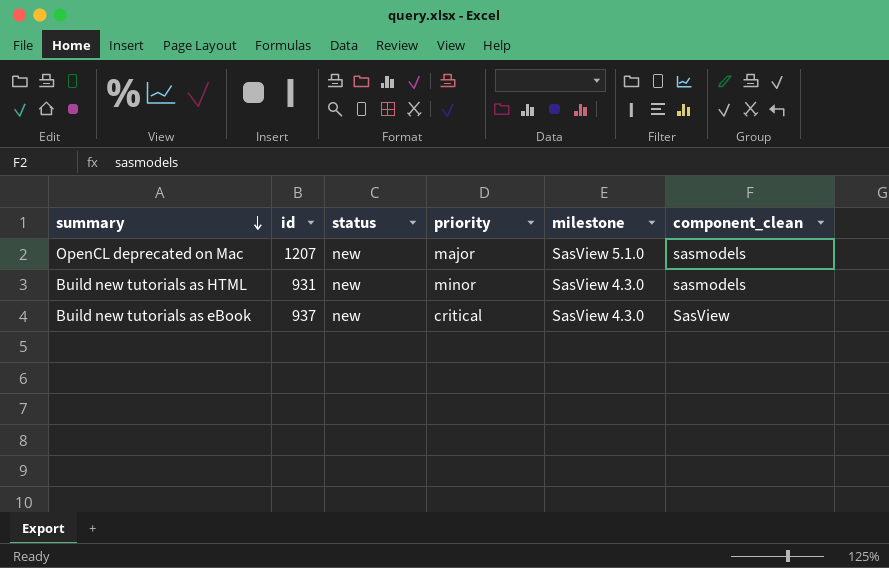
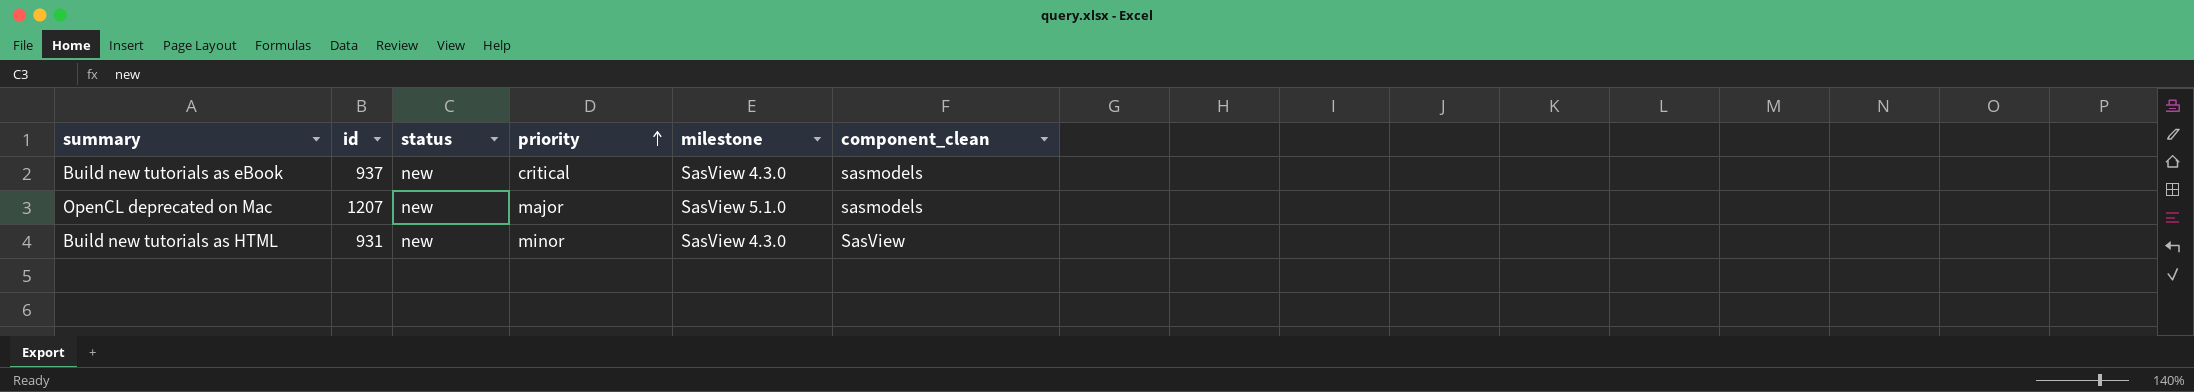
row order: summary descending -> priority ascending
Build new tutorials as eBook | component_clean: SasView -> sasmodels
Build new tutorials as HTML | component_clean: sasmodels -> SasView

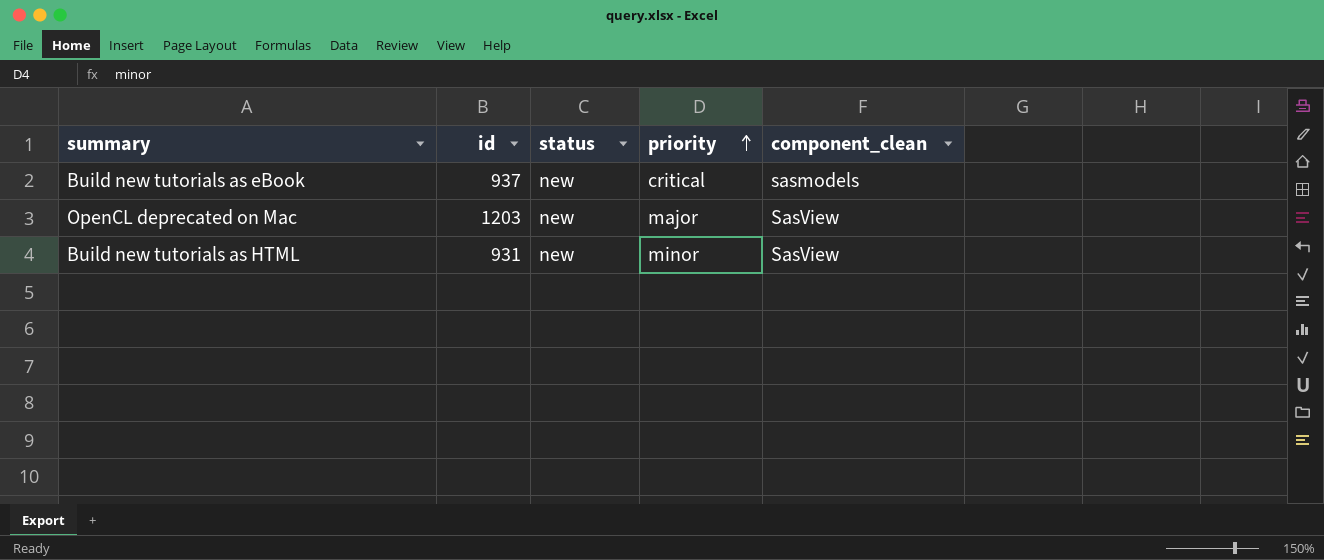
column milestone | position: 5 -> none
OpenCL deprecated on Mac | id: 1207 -> 1203
OpenCL deprecated on Mac | component_clean: sasmodels -> SasView

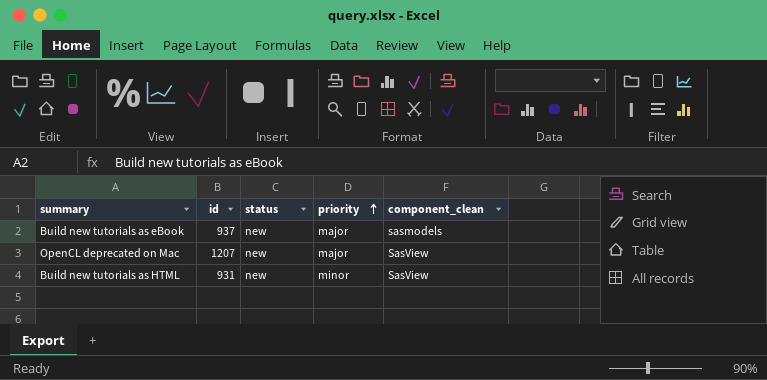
Build new tutorials as eBook | priority: critical -> major
OpenCL deprecated on Mac | id: 1203 -> 1207

